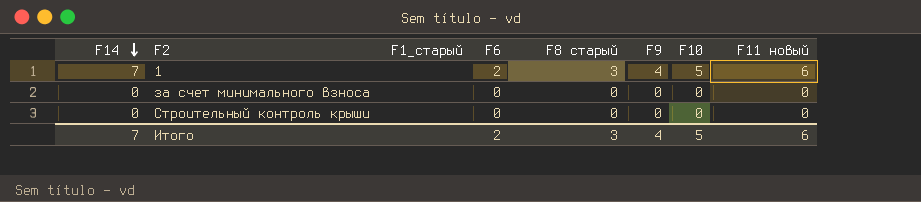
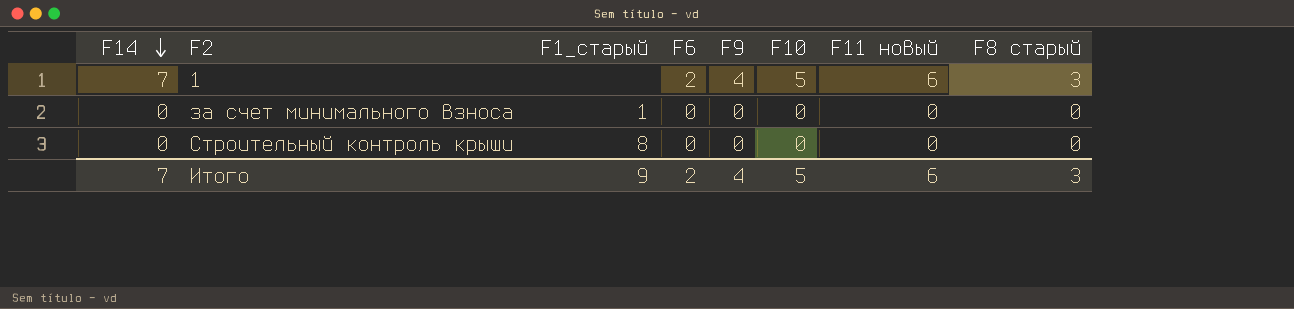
column F8 старый | position: 5 -> 8
за счет минимального взноса | F1_старый: none -> 1
Строительный контроль крыши | F1_старый: none -> 8
Итого | F1_старый: none -> 9

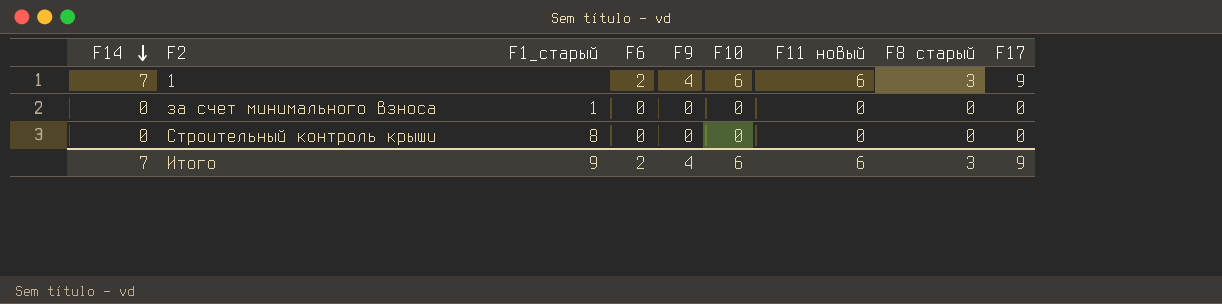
column F17 | position: none -> 9
1 | F10: 5 -> 6
Итого | F10: 5 -> 6

